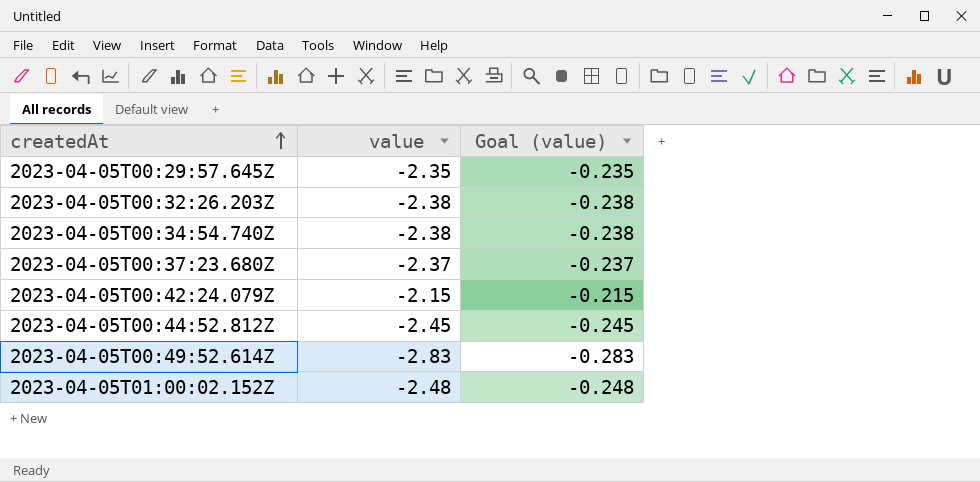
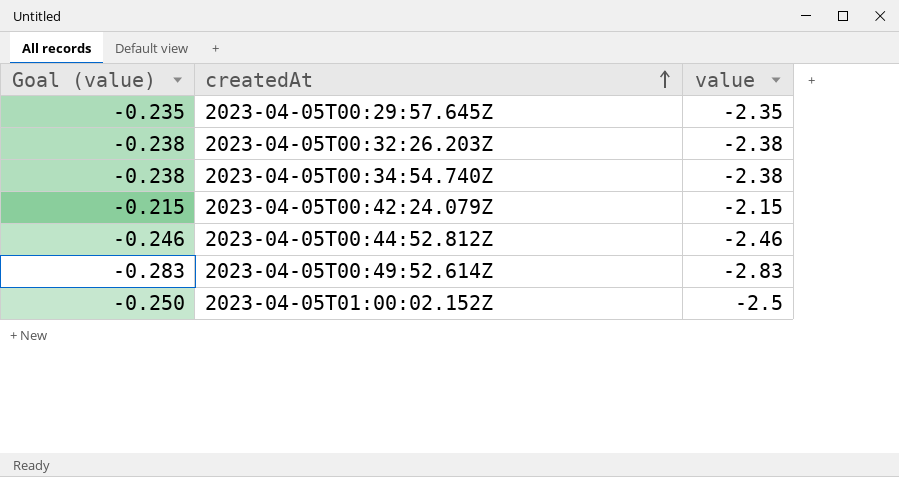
column Goal (value) | position: 3 -> 1
row 2023-04-05T00:37:23.680Z: -2.37 | -0.237 -> none
2023-04-05T00:44:52.812Z | Goal (value): -0.245 -> -0.246
2023-04-05T00:44:52.812Z | value: -2.45 -> -2.46
2023-04-05T01:00:02.152Z | Goal (value): -0.248 -> -0.250
2023-04-05T01:00:02.152Z | value: -2.48 -> -2.5

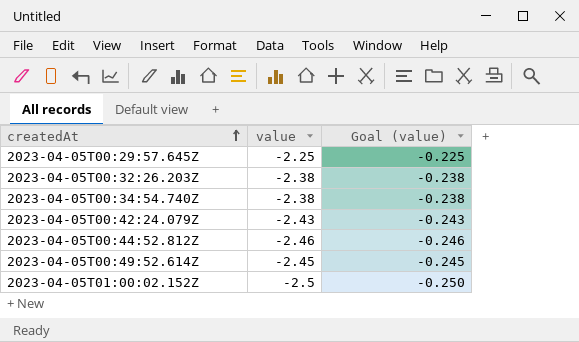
column Goal (value) | position: 1 -> 3
2023-04-05T00:29:57.645Z | value: -2.35 -> -2.25
2023-04-05T00:29:57.645Z | Goal (value): -0.235 -> -0.225
2023-04-05T00:42:24.079Z | value: -2.15 -> -2.43
2023-04-05T00:42:24.079Z | Goal (value): -0.215 -> -0.243
2023-04-05T00:49:52.614Z | value: -2.83 -> -2.45
2023-04-05T00:49:52.614Z | Goal (value): -0.283 -> -0.245

